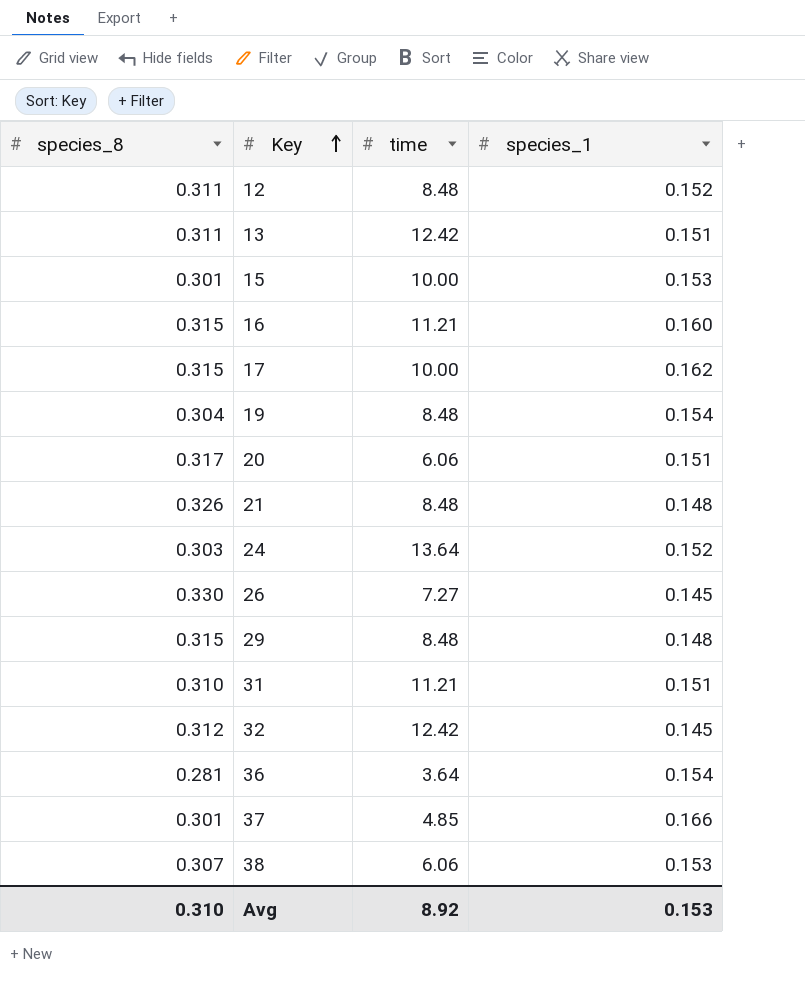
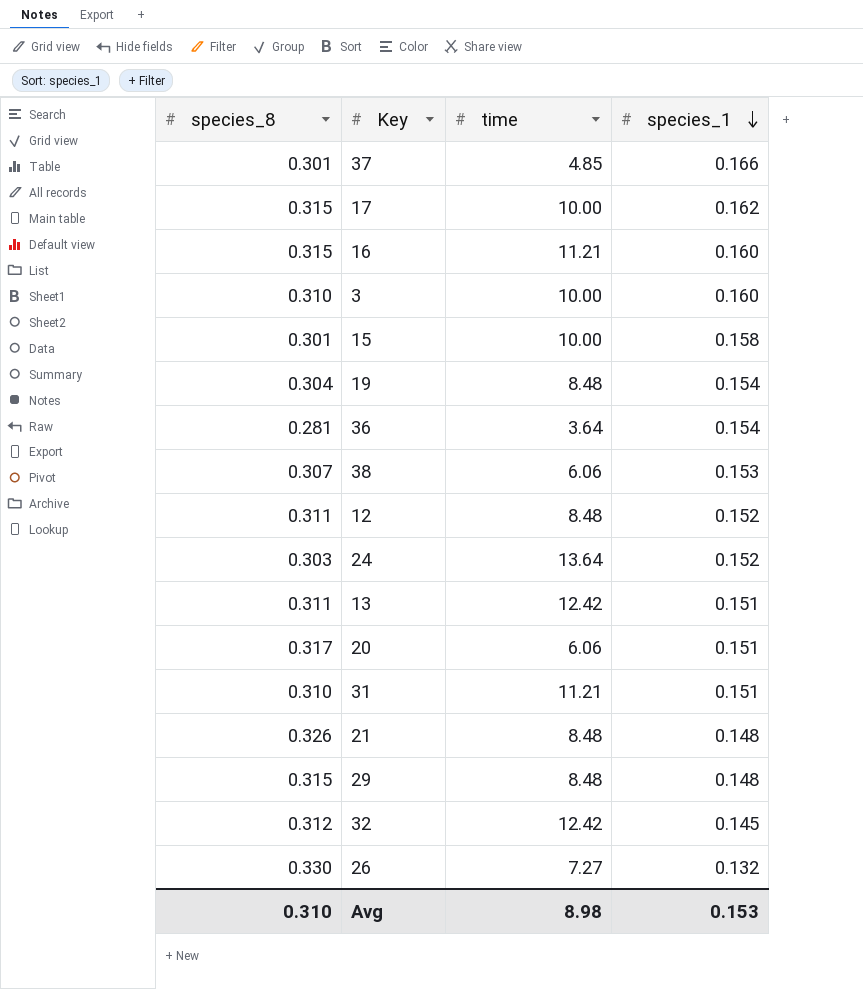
row order: Key ascending -> species_1 descending
row 3: none -> 0.310 | 10.00 | 0.160
15 | species_1: 0.153 -> 0.158
26 | species_1: 0.145 -> 0.132
Avg | time: 8.92 -> 8.98

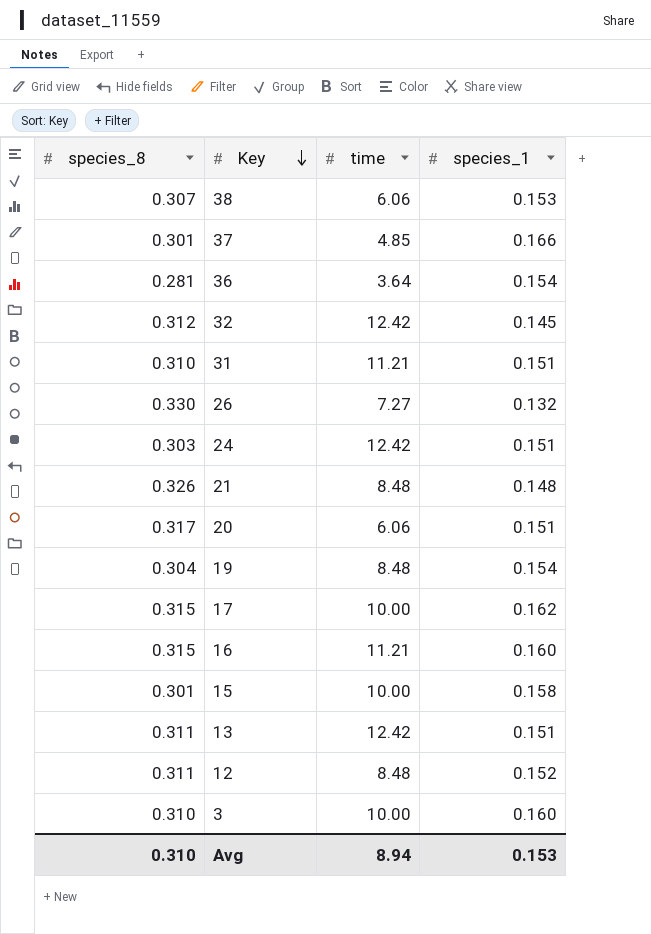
row order: species_1 descending -> Key descending
row 29: 0.315 | 8.48 | 0.148 -> none
24 | time: 13.64 -> 12.42
24 | species_1: 0.152 -> 0.151
Avg | time: 8.98 -> 8.94

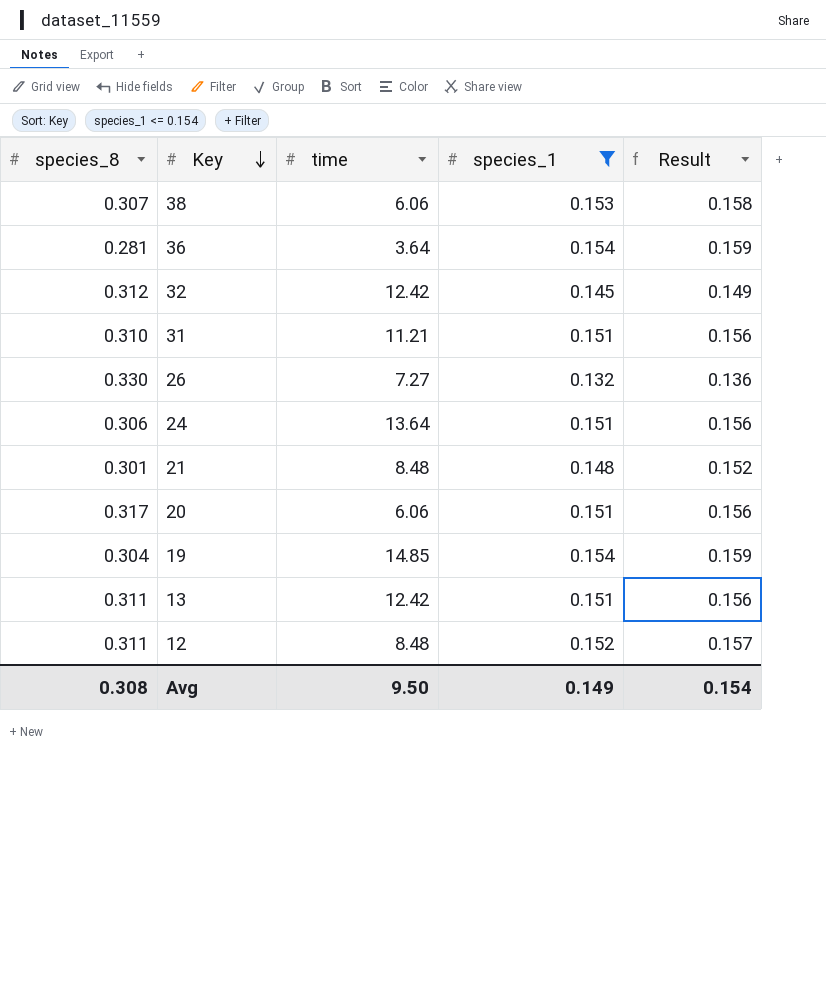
filter: none -> species_1 <= 0.154
column Result | formula: none -> [species_1] * 1.03
24 | species_8: 0.303 -> 0.306
24 | time: 12.42 -> 13.64
21 | species_8: 0.326 -> 0.301
19 | time: 8.48 -> 14.85
Avg | species_8: 0.310 -> 0.308
Avg | time: 8.94 -> 9.50
Avg | species_1: 0.153 -> 0.149

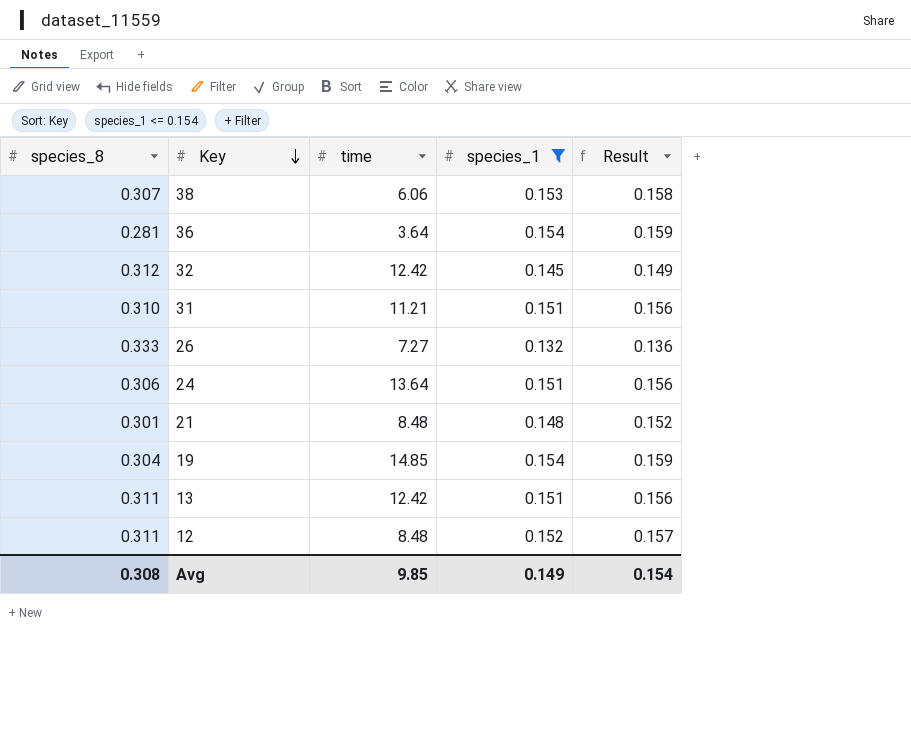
row 20: 0.317 | 6.06 | 0.151 | 0.156 -> none
26 | species_8: 0.330 -> 0.333
Avg | time: 9.50 -> 9.85

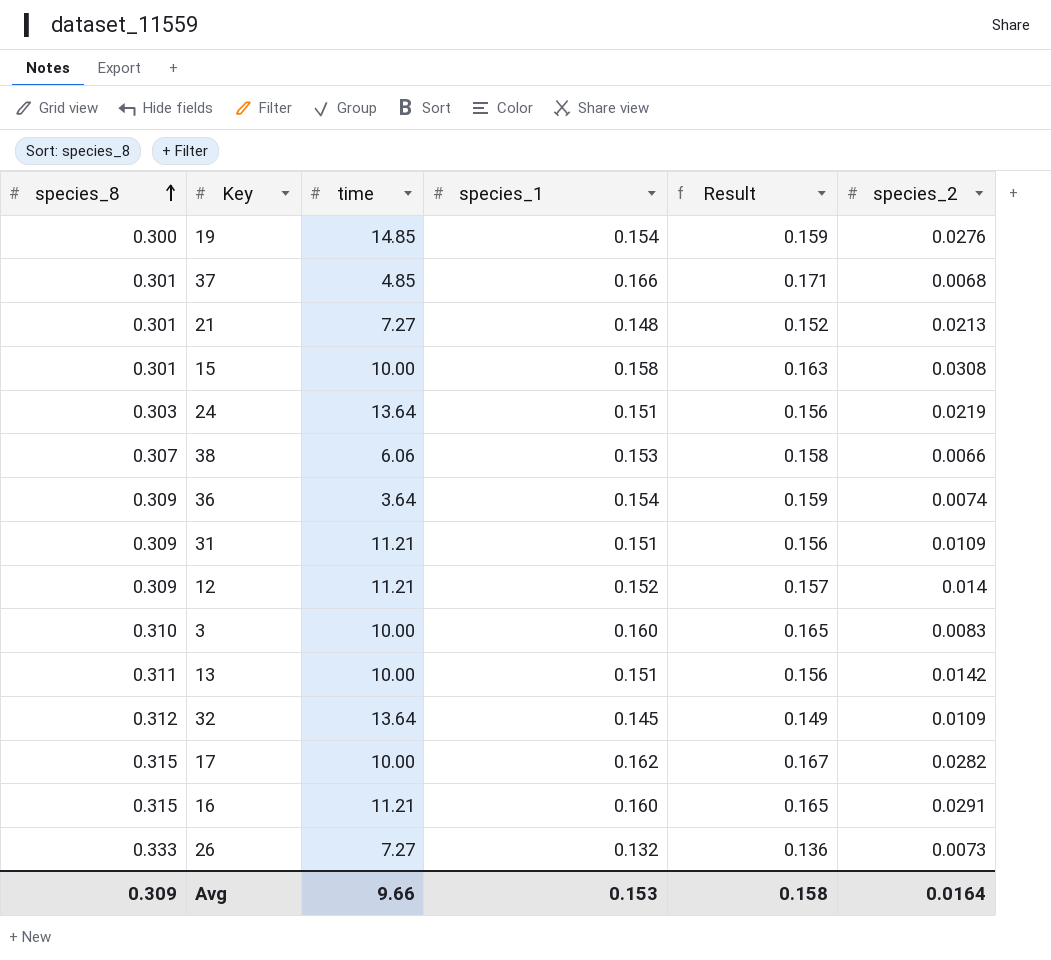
filter: species_1 <= 0.154 -> none
row order: Key descending -> species_8 ascending
column species_2 | position: none -> 6
19 | species_8: 0.304 -> 0.300
21 | time: 8.48 -> 7.27
24 | species_8: 0.306 -> 0.303
36 | species_8: 0.281 -> 0.309
31 | species_8: 0.310 -> 0.309
12 | species_8: 0.311 -> 0.309
12 | time: 8.48 -> 11.21
13 | time: 12.42 -> 10.00
32 | time: 12.42 -> 13.64
Avg | species_8: 0.308 -> 0.309
Avg | time: 9.85 -> 9.66
Avg | species_1: 0.149 -> 0.153
Avg | Result: 0.154 -> 0.158

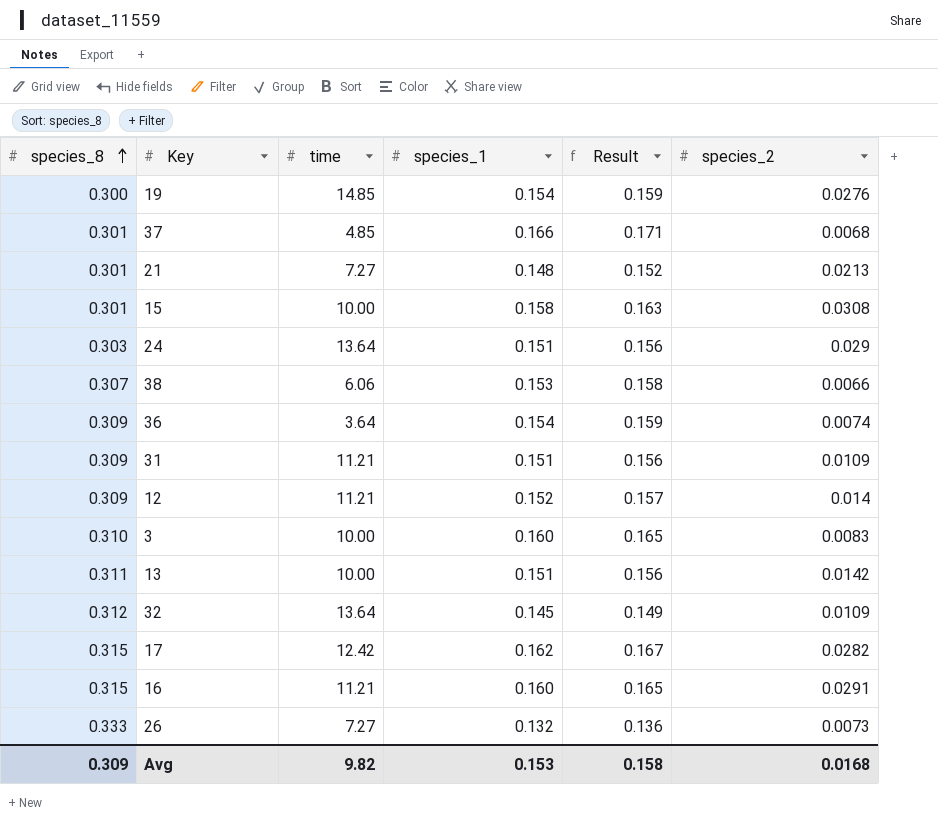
24 | species_2: 0.0219 -> 0.029
17 | time: 10.00 -> 12.42
Avg | time: 9.66 -> 9.82
Avg | species_2: 0.0164 -> 0.0168

